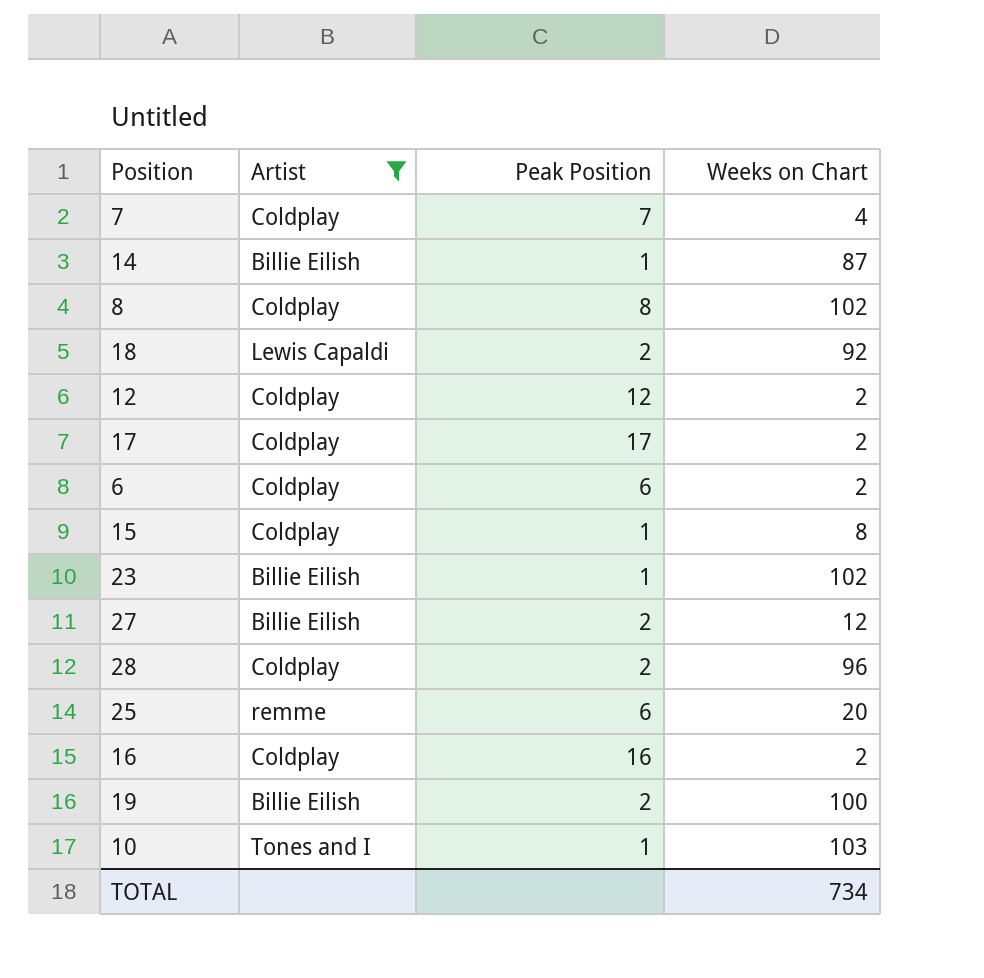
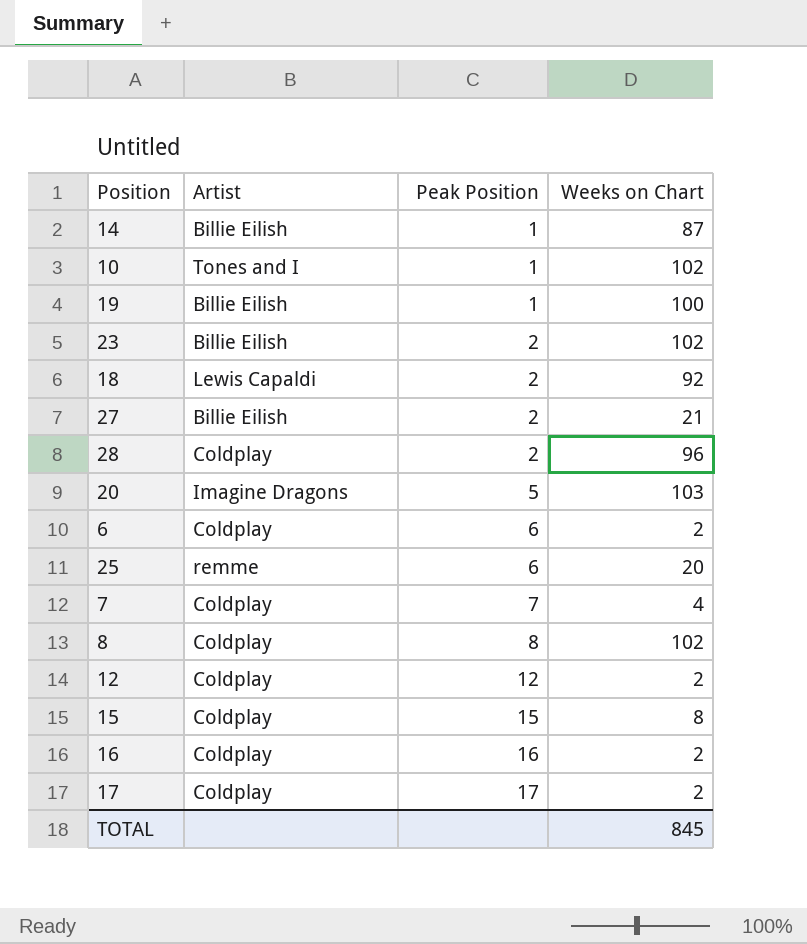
filter: Artist != Imagine Dragons -> none
row order: none -> Peak Position ascending
10 | Weeks on Chart: 103 -> 102
19 | Peak Position: 2 -> 1
23 | Peak Position: 1 -> 2
27 | Weeks on Chart: 12 -> 21
15 | Peak Position: 1 -> 15
TOTAL | Weeks on Chart: 734 -> 845

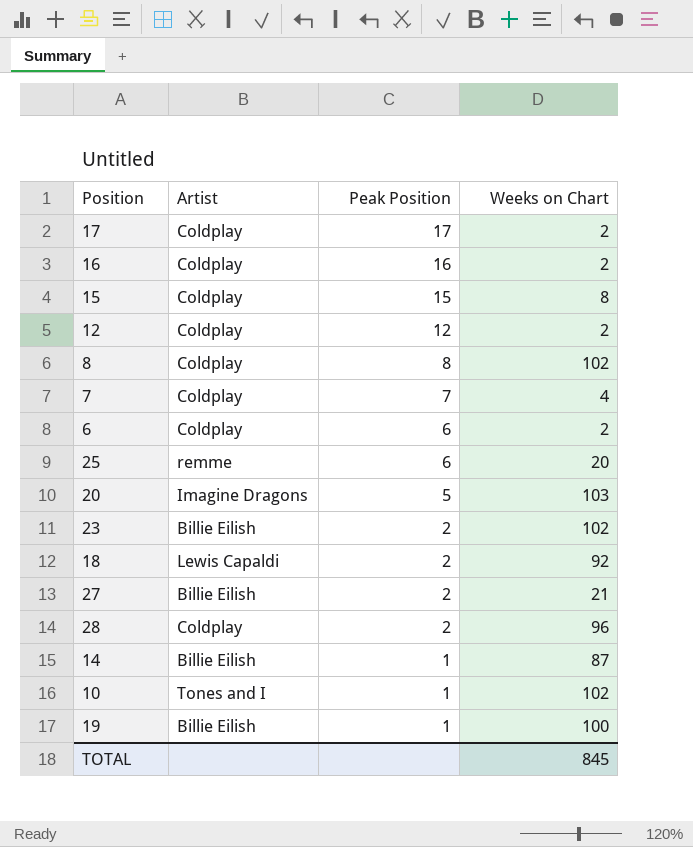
row order: Peak Position ascending -> Peak Position descending

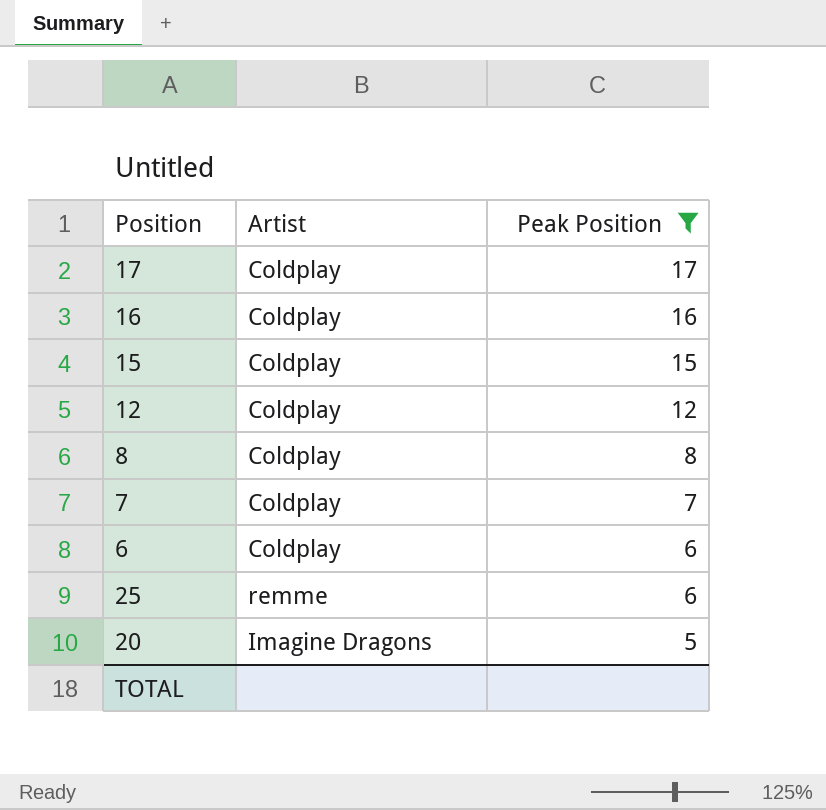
filter: none -> Peak Position >= 5
column Weeks on Chart | position: 4 -> none

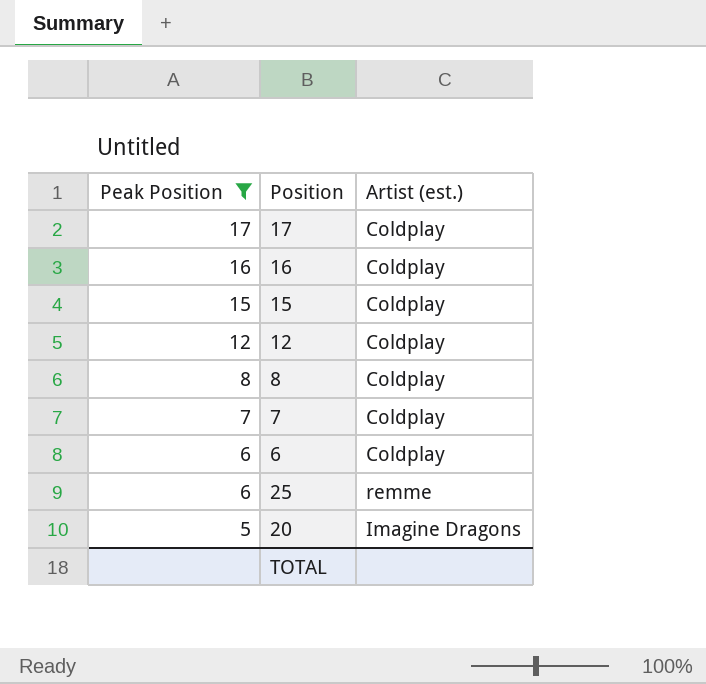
column Peak Position | position: 3 -> 1
column name: Artist -> Artist (est.)

